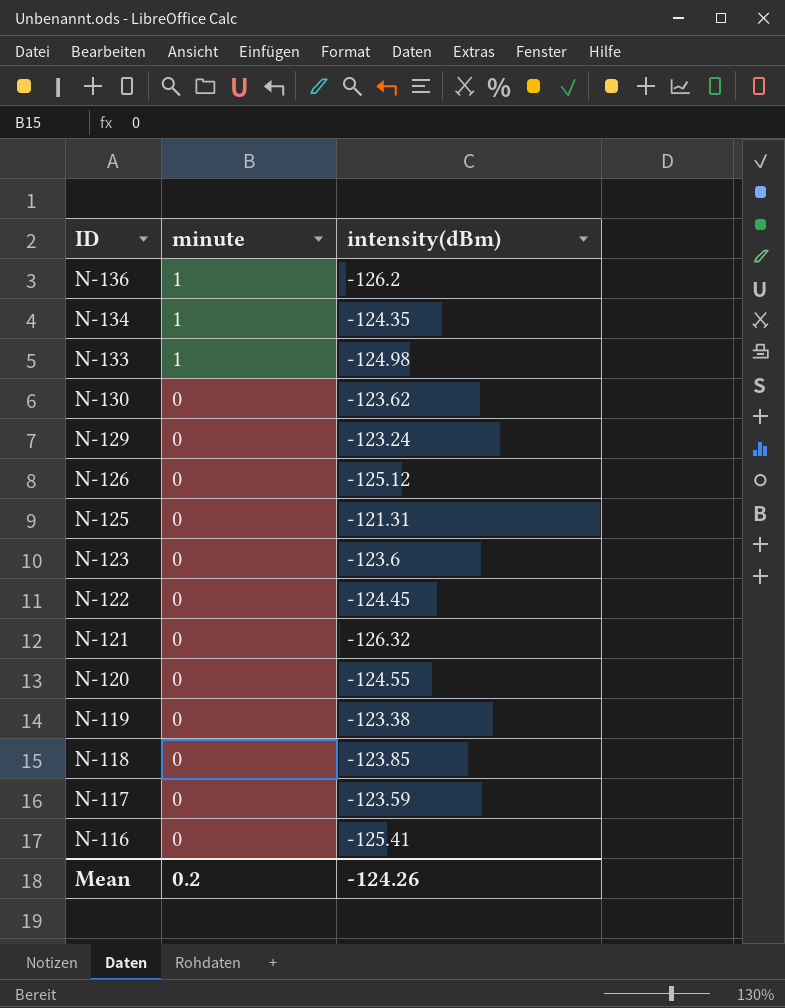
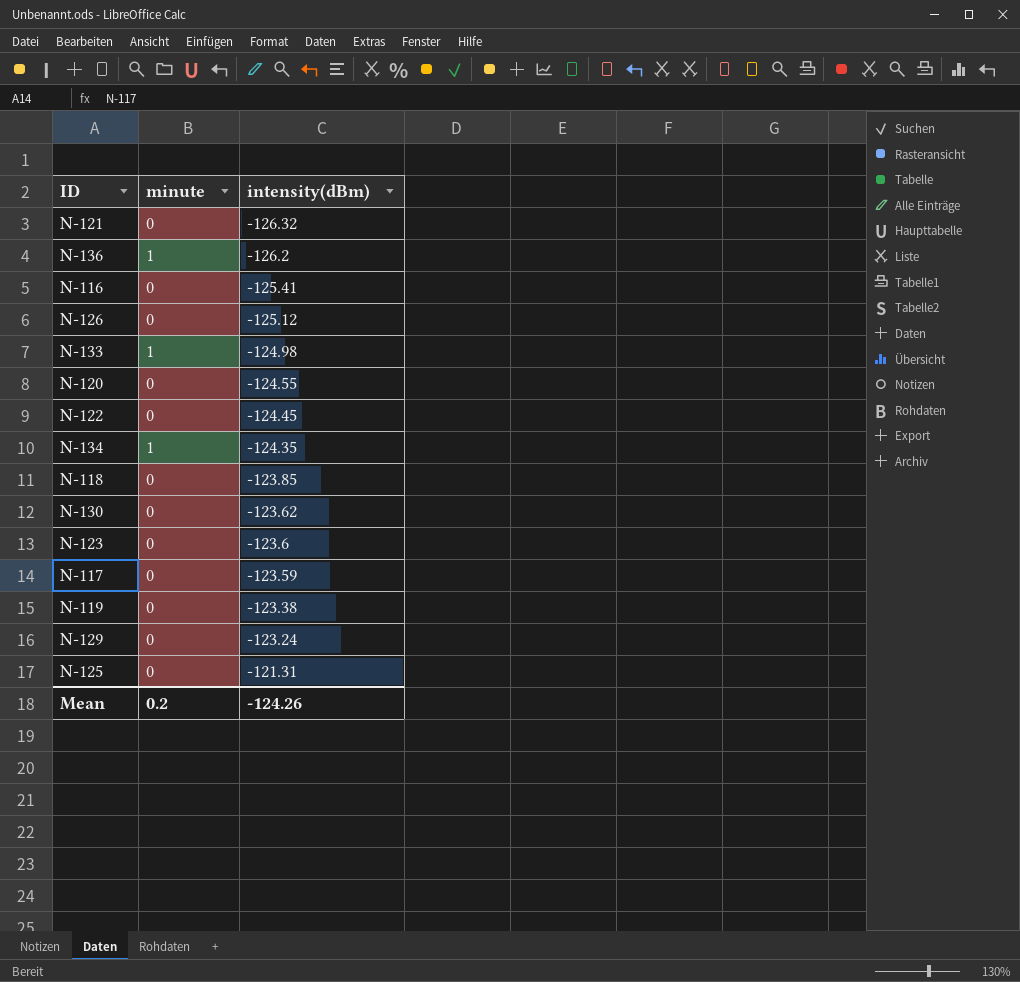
row order: ID descending -> intensity(dBm) ascending

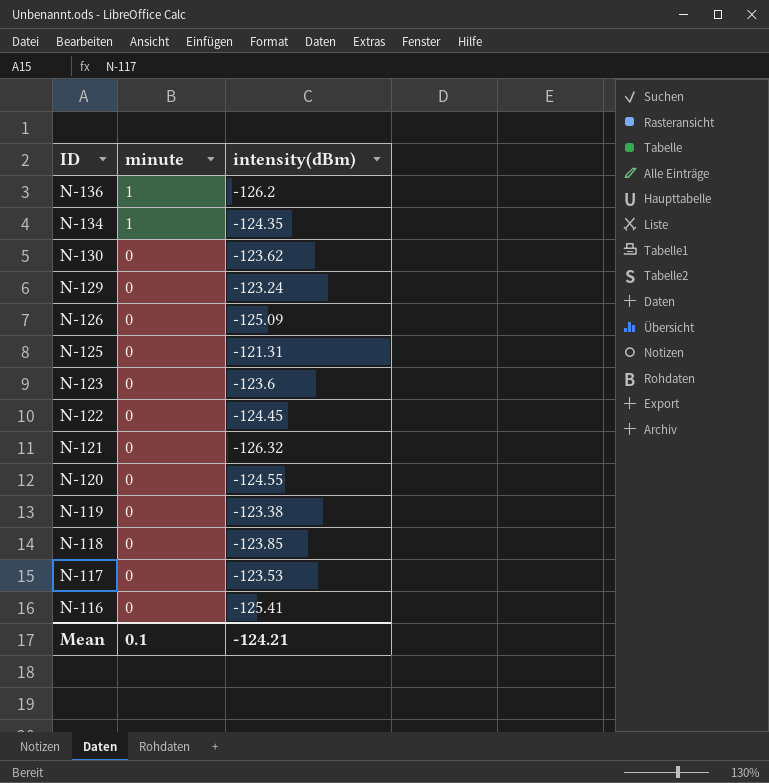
row order: intensity(dBm) ascending -> ID descending
row N-133: 1 | -124.98 -> none
N-126 | intensity(dBm): -125.12 -> -125.09
N-117 | intensity(dBm): -123.59 -> -123.53
Mean | minute: 0.2 -> 0.1
Mean | intensity(dBm): -124.26 -> -124.21

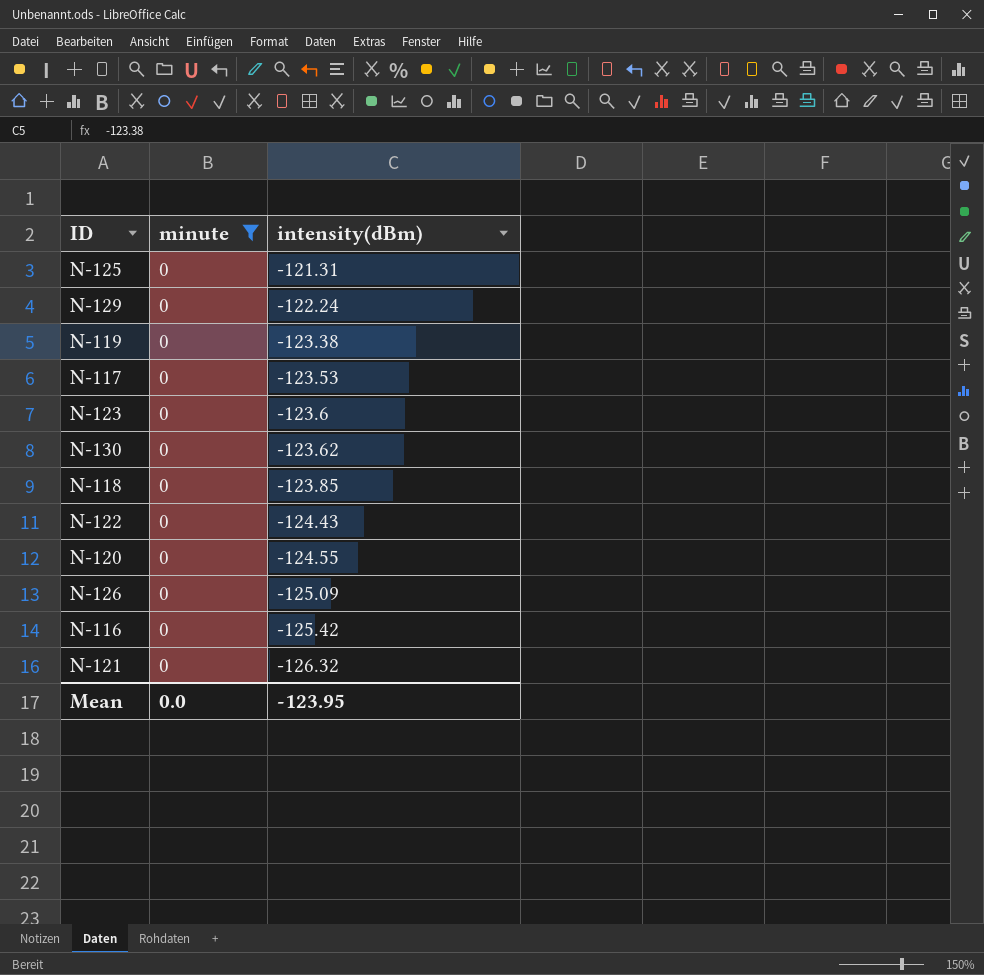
filter: none -> minute = 0
row order: ID descending -> intensity(dBm) descending
N-129 | intensity(dBm): -123.24 -> -122.24
N-122 | intensity(dBm): -124.45 -> -124.43
N-116 | intensity(dBm): -125.41 -> -125.42
Mean | minute: 0.1 -> 0.0
Mean | intensity(dBm): -124.21 -> -123.95

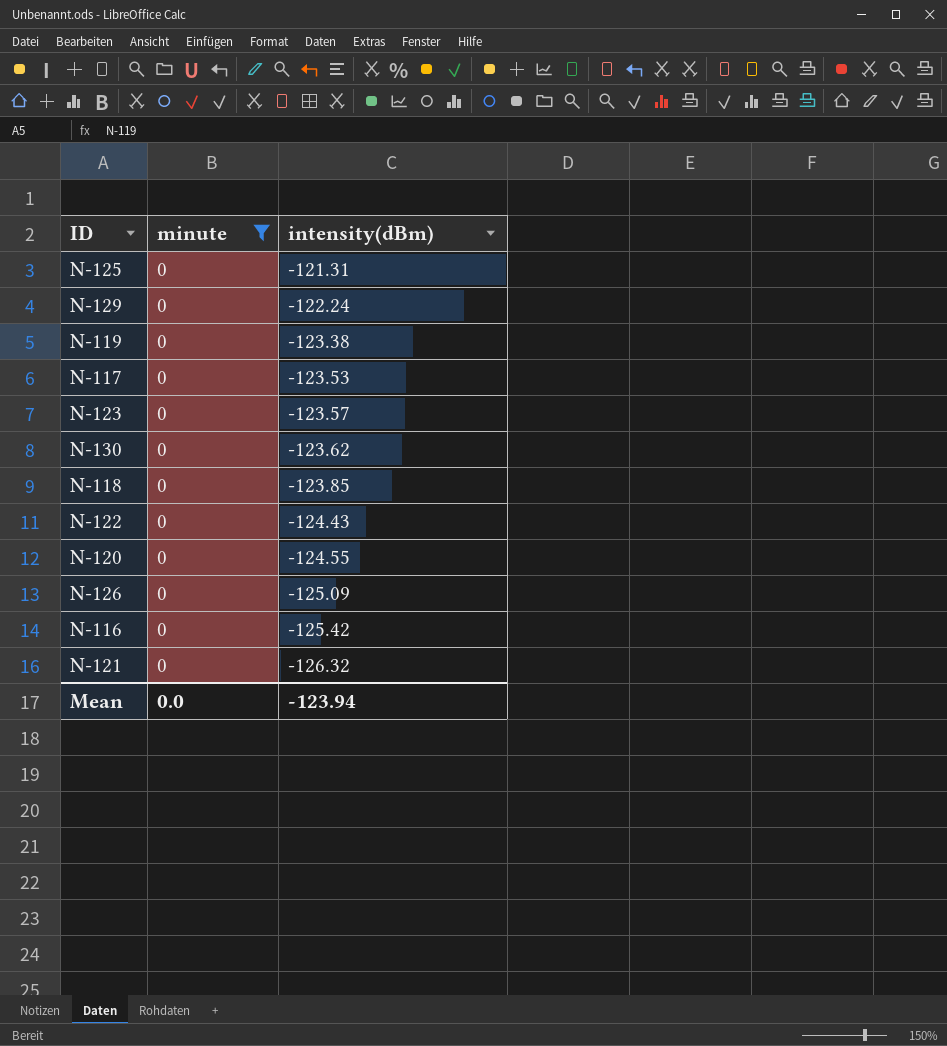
N-123 | intensity(dBm): -123.6 -> -123.57
Mean | intensity(dBm): -123.95 -> -123.94

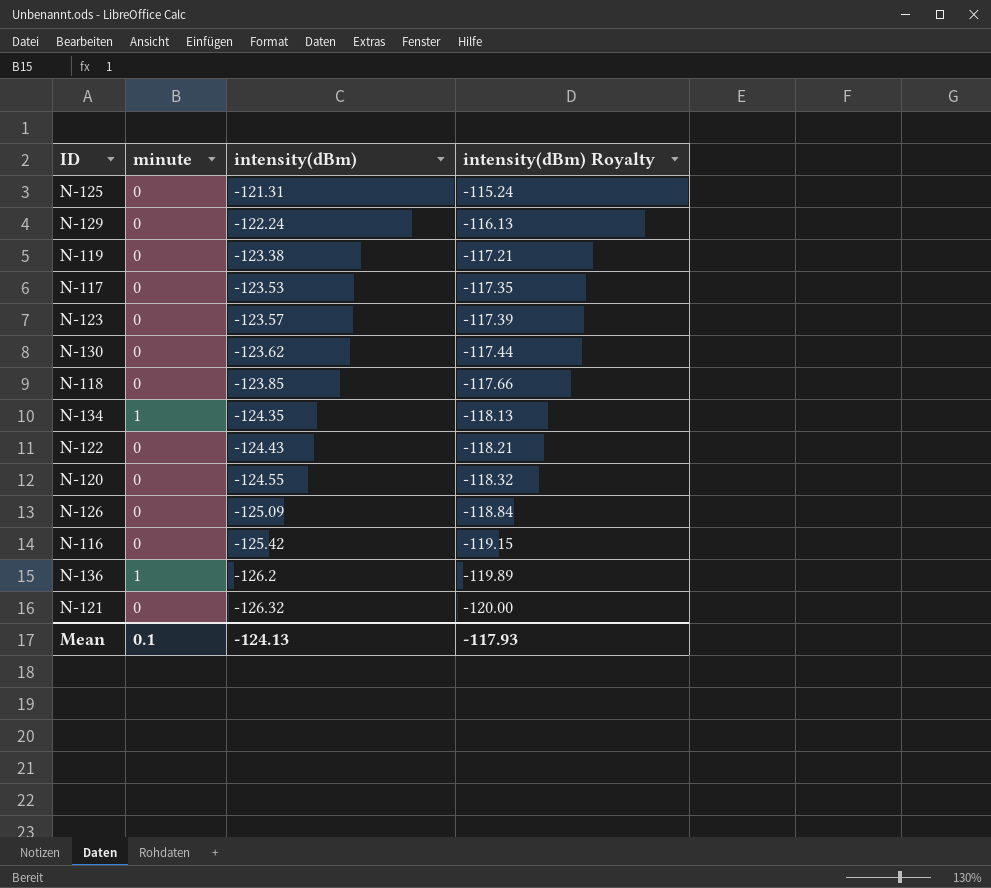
filter: minute = 0 -> none
column intensity(dBm) Royalty | formula: none -> [intensity(dBm)] * 0.95
Mean | minute: 0.0 -> 0.1
Mean | intensity(dBm): -123.94 -> -124.13

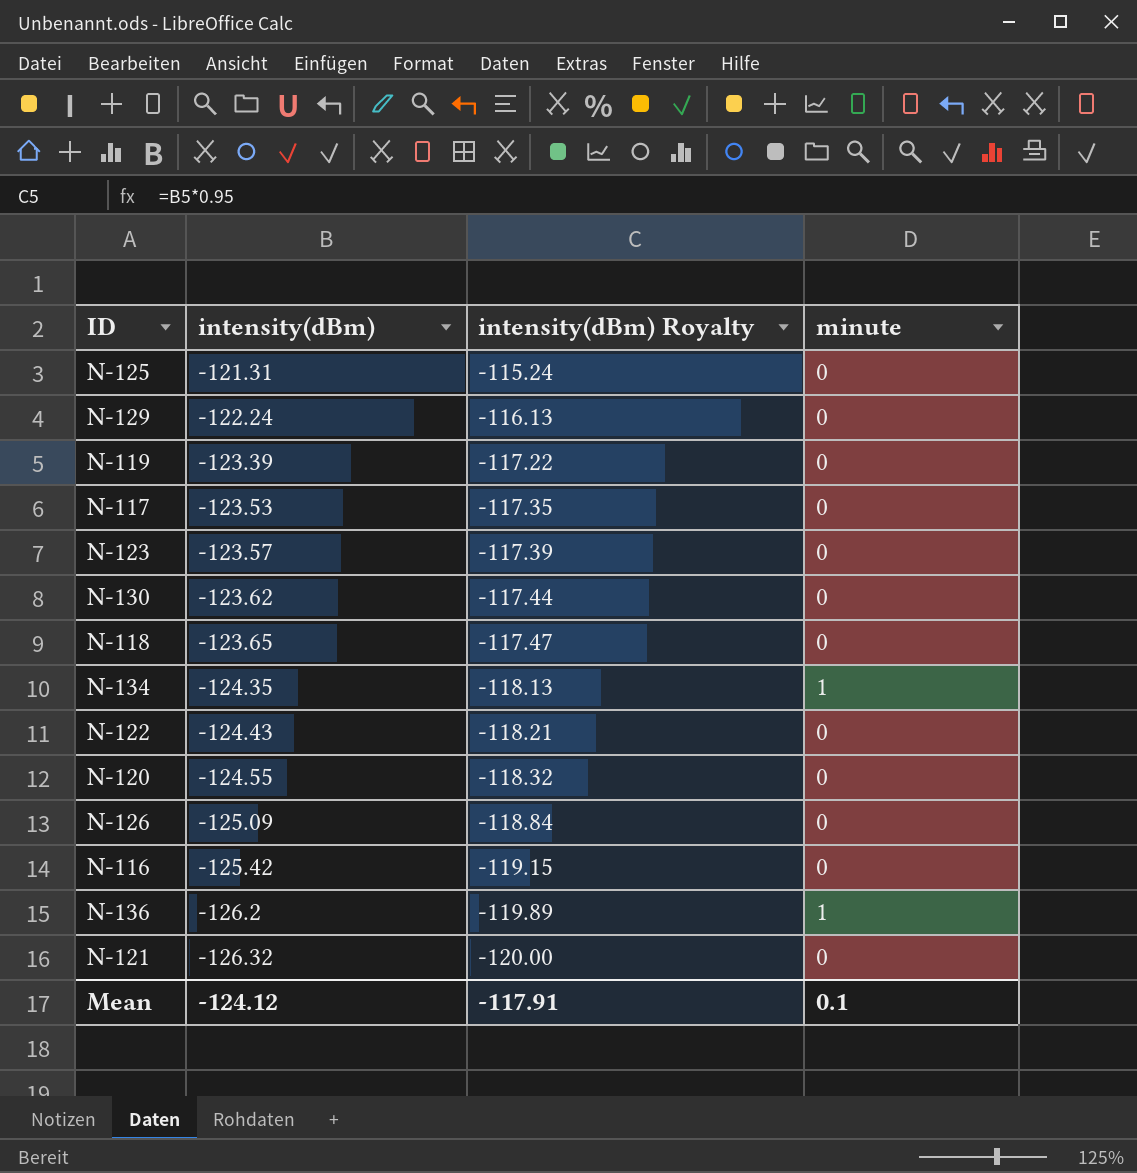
column minute | position: 2 -> 4
N-119 | intensity(dBm): -123.38 -> -123.39
N-119 | intensity(dBm) Royalty: -117.21 -> -117.22
N-118 | intensity(dBm): -123.85 -> -123.65
N-118 | intensity(dBm) Royalty: -117.66 -> -117.47
Mean | intensity(dBm): -124.13 -> -124.12
Mean | intensity(dBm) Royalty: -117.93 -> -117.91

